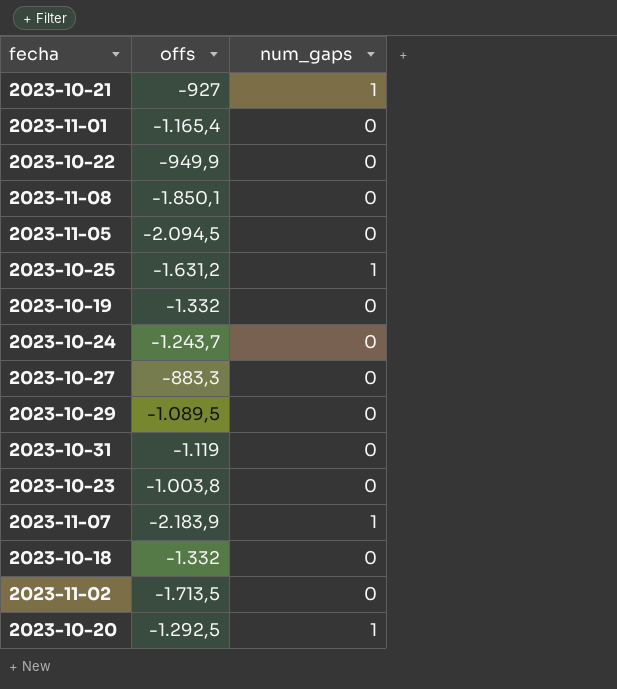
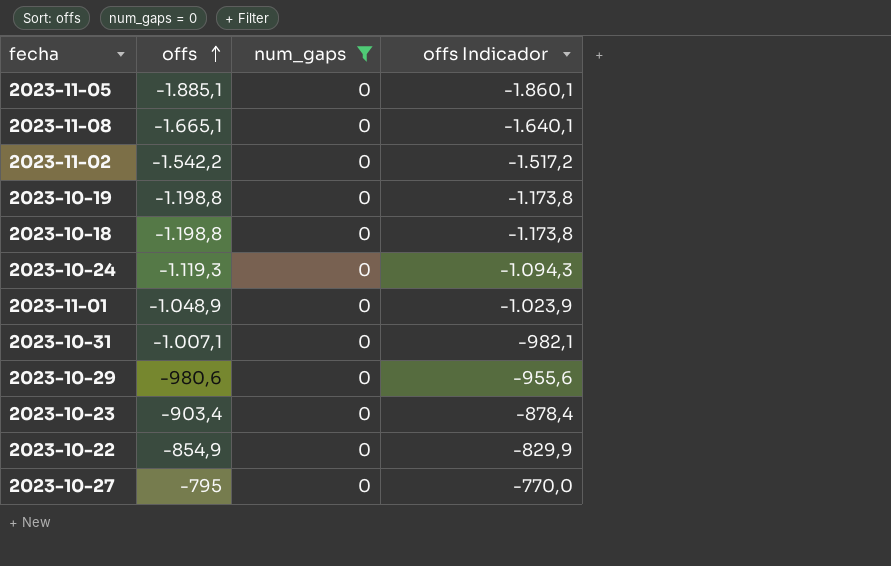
filter: none -> num_gaps = 0
row order: none -> offs ascending
column offs Indicador | formula: none -> [offs] + 25
2023-11-05 | offs: -2.094,5 -> -1.885,1
2023-11-08 | offs: -1.850,1 -> -1.665,1
2023-11-02 | offs: -1.713,5 -> -1.542,2
2023-10-19 | offs: -1.332 -> -1.198,8
2023-10-18 | offs: -1.332 -> -1.198,8
2023-10-24 | offs: -1.243,7 -> -1.119,3
2023-11-01 | offs: -1.165,4 -> -1.048,9
2023-10-31 | offs: -1.119 -> -1.007,1
2023-10-29 | offs: -1.089,5 -> -980,6
2023-10-23 | offs: -1.003,8 -> -903,4
2023-10-22 | offs: -949,9 -> -854,9
2023-10-27 | offs: -883,3 -> -795

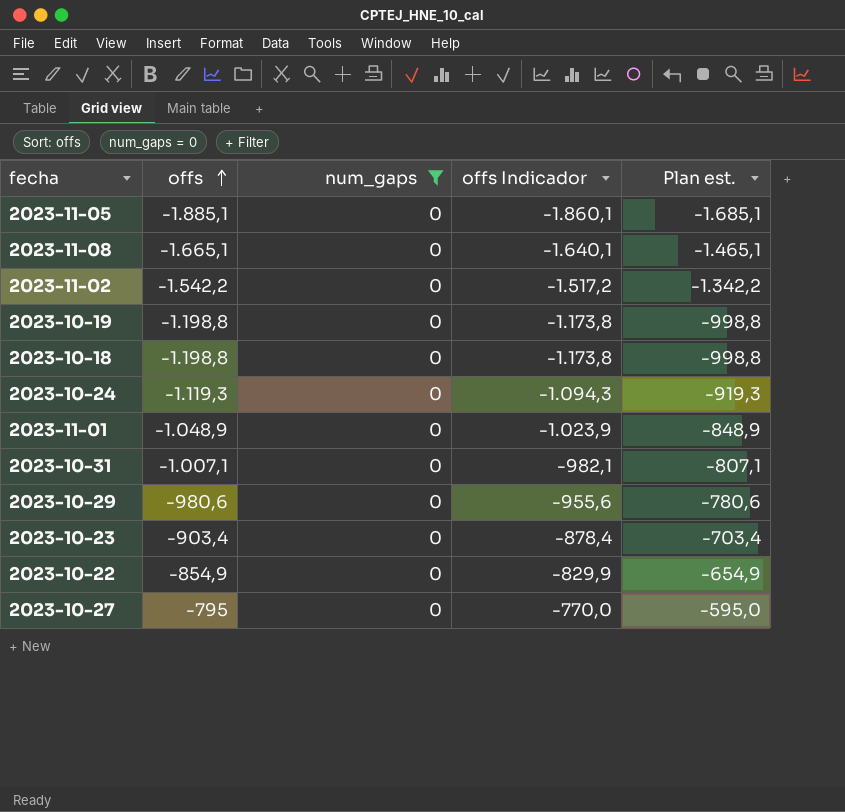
column Plan est. | formula: none -> [offs] + 200

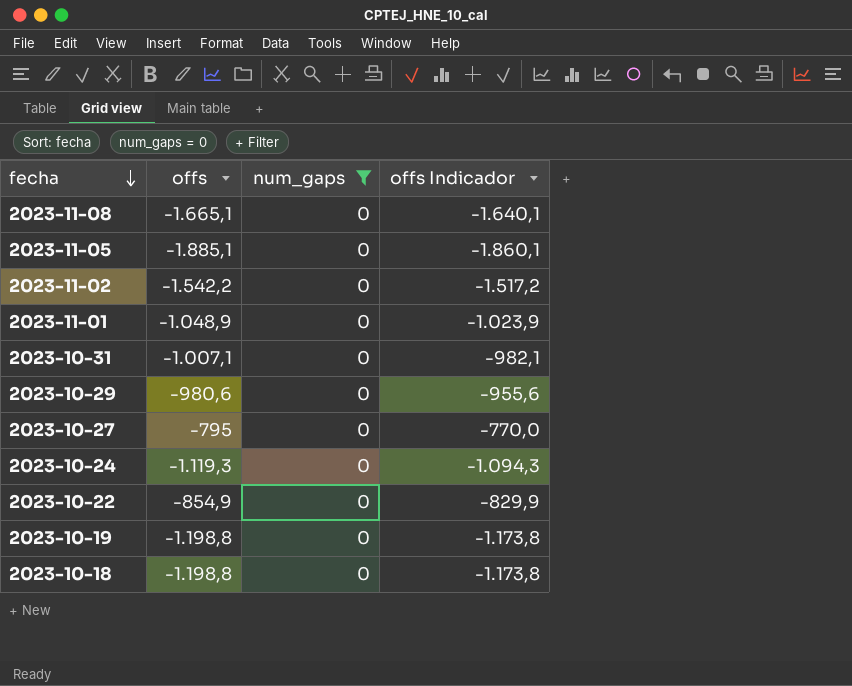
row order: offs ascending -> fecha descending
column Plan est. | formula: [offs] + 200 -> none
row 2023-10-23: -903,4 | 0 | -878,4 | -703,4 -> none

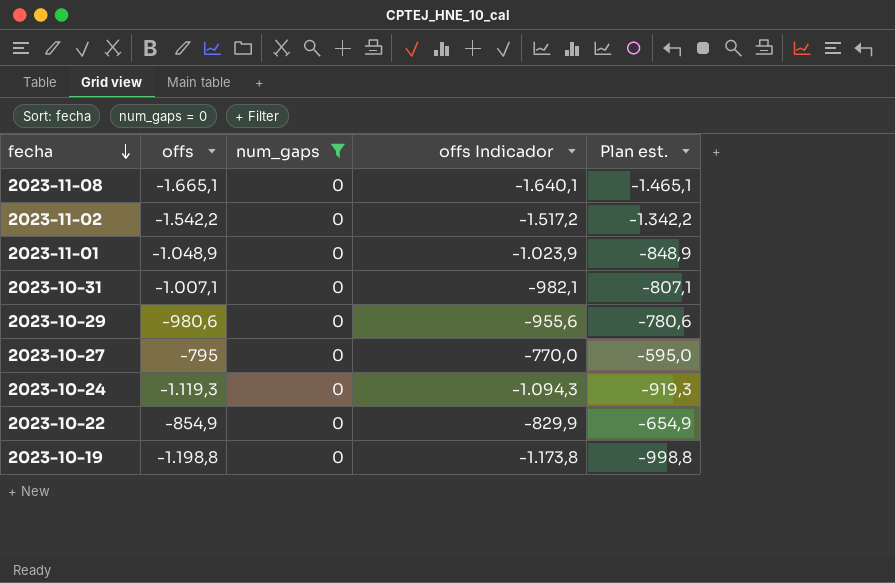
column Plan est. | formula: none -> [offs] + 200
row 2023-11-05: -1.885,1 | 0 | -1.860,1 -> none
row 2023-10-18: -1.198,8 | 0 | -1.173,8 -> none

